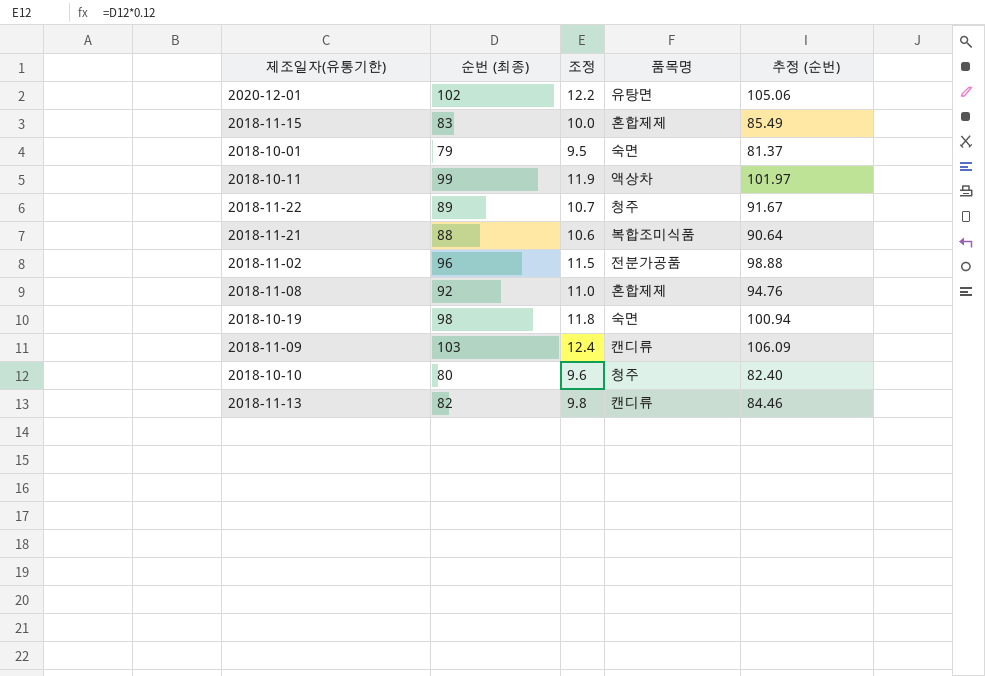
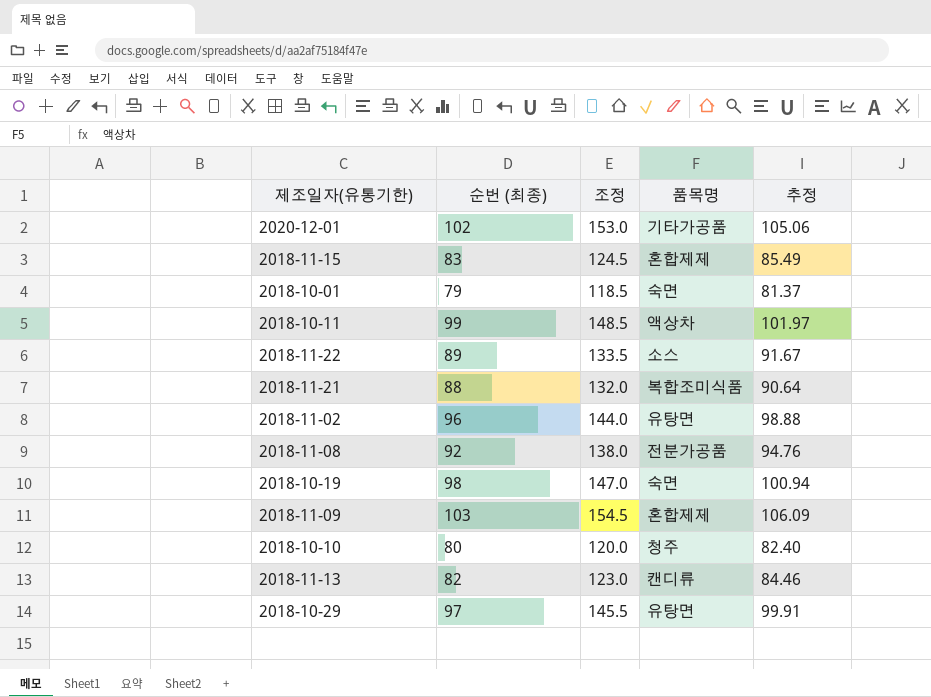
column 조정 | formula: [순번 (최종)] * 0.12 -> [순번 (최종)] * 1.5
column name: 추정 (순번) -> 추정
2020-12-01 | 품목명: 유탕면 -> 기타가공품
2018-11-22 | 품목명: 청주 -> 소스
2018-11-02 | 품목명: 전분가공품 -> 유탕면
2018-11-08 | 품목명: 혼합제제 -> 전분가공품
2018-11-09 | 품목명: 캔디류 -> 혼합제제
row 2018-10-29: none -> 97 | 145.5 | 유탕면 | 99.91

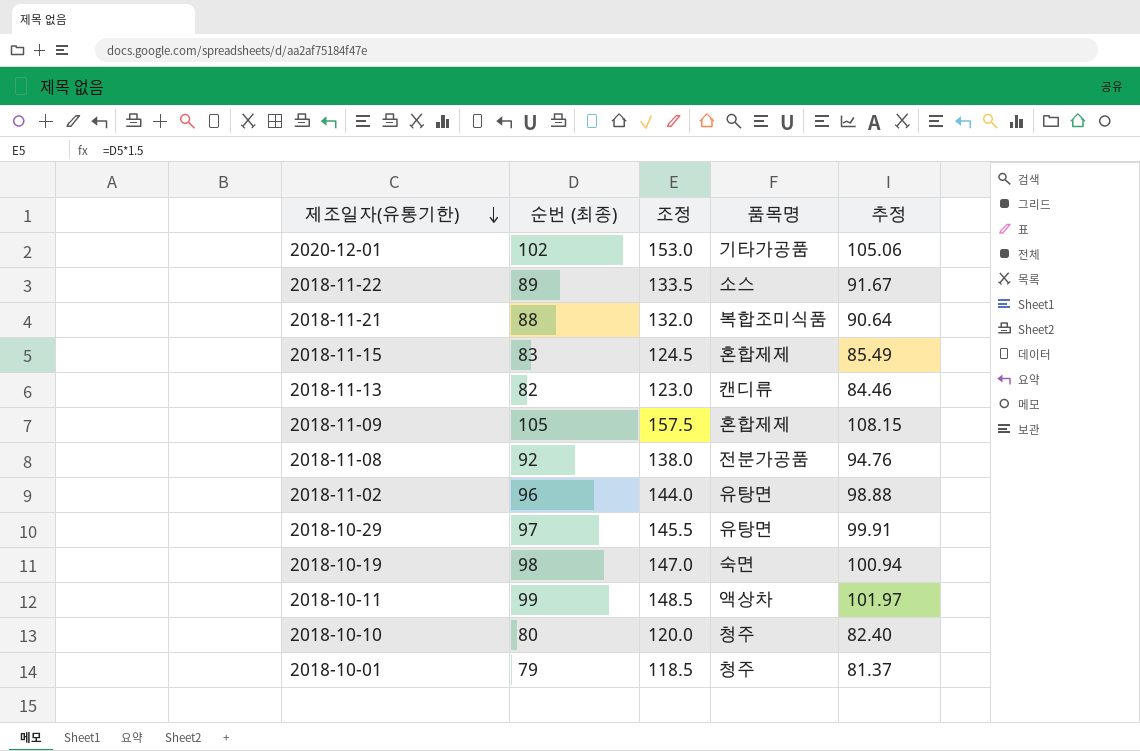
row order: none -> 제조일자(유통기한) descending
2018-11-09 | 순번 (최종): 103 -> 105
2018-11-09 | 조정: 154.5 -> 157.5
2018-11-09 | 추정: 106.09 -> 108.15
2018-10-01 | 품목명: 숙면 -> 청주

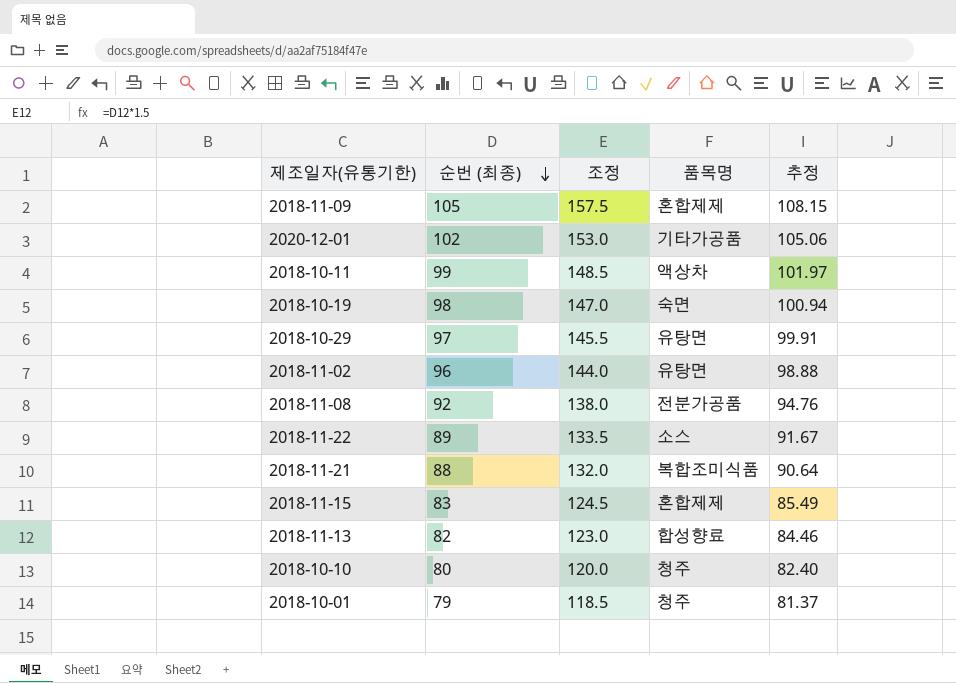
row order: 제조일자(유통기한) descending -> 순번 (최종) descending
2018-11-13 | 품목명: 캔디류 -> 합성향료

